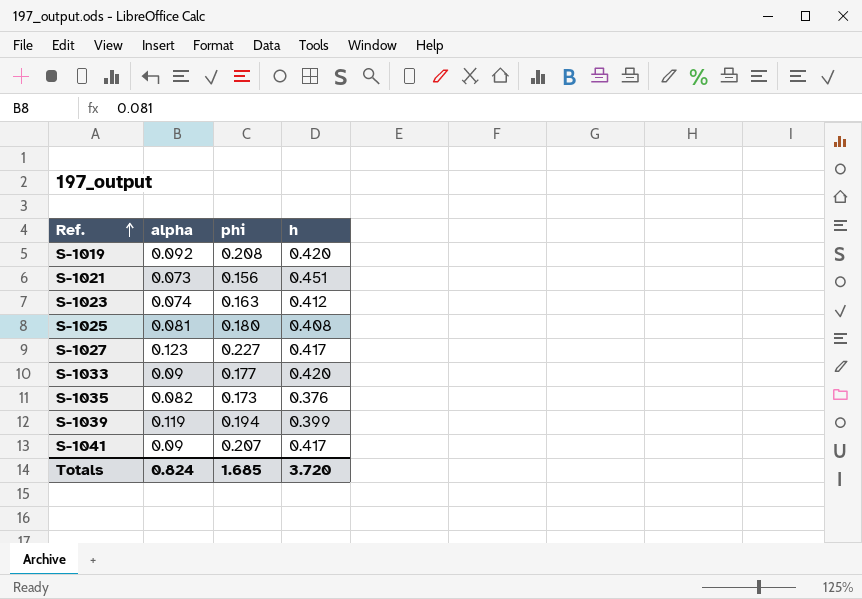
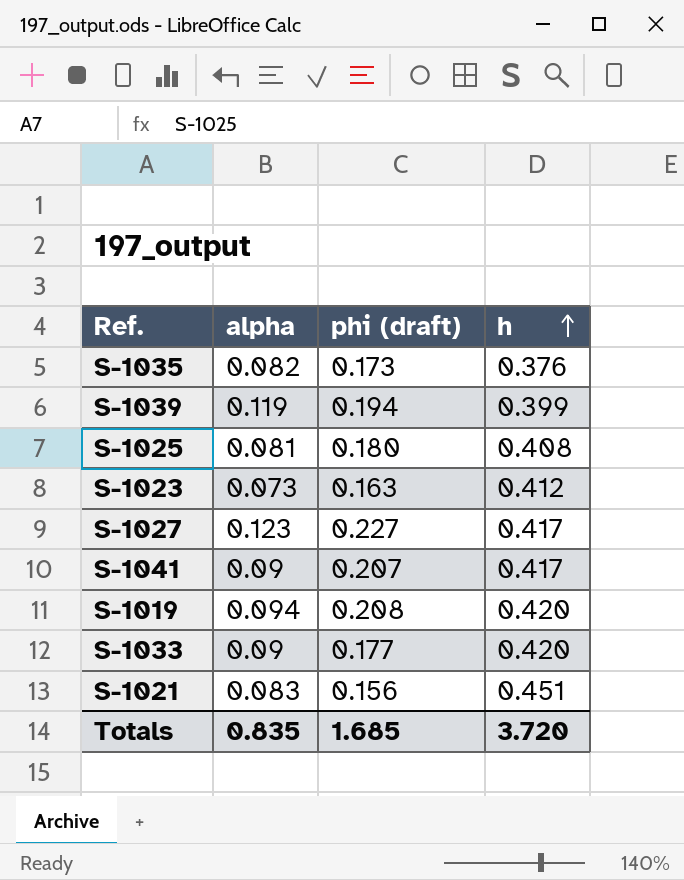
row order: Ref. ascending -> h ascending
column name: phi -> phi (draft)
S-1023 | alpha: 0.074 -> 0.073
S-1019 | alpha: 0.092 -> 0.094
S-1021 | alpha: 0.073 -> 0.083
Totals | alpha: 0.824 -> 0.835

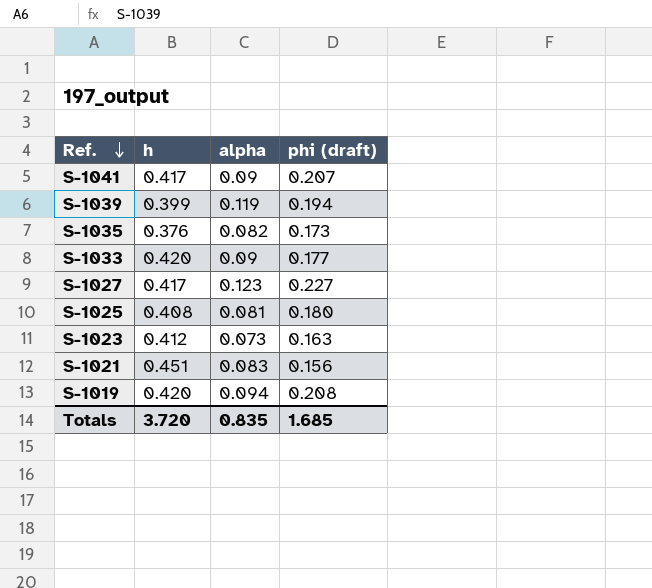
row order: h ascending -> Ref. descending
column h | position: 4 -> 2

